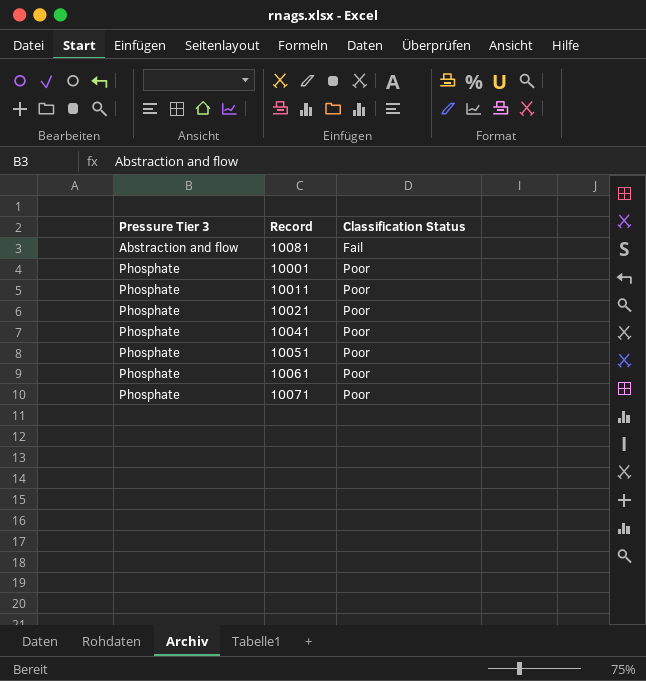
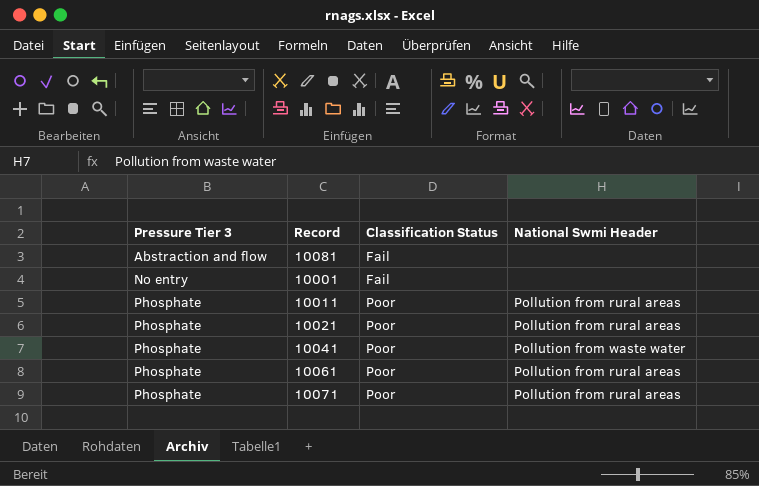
column National Swmi Header | position: none -> 4
row 10051: Phosphate | Poor -> none
10001 | Pressure Tier 3: Phosphate -> No entry
10001 | Classification Status: Poor -> Fail

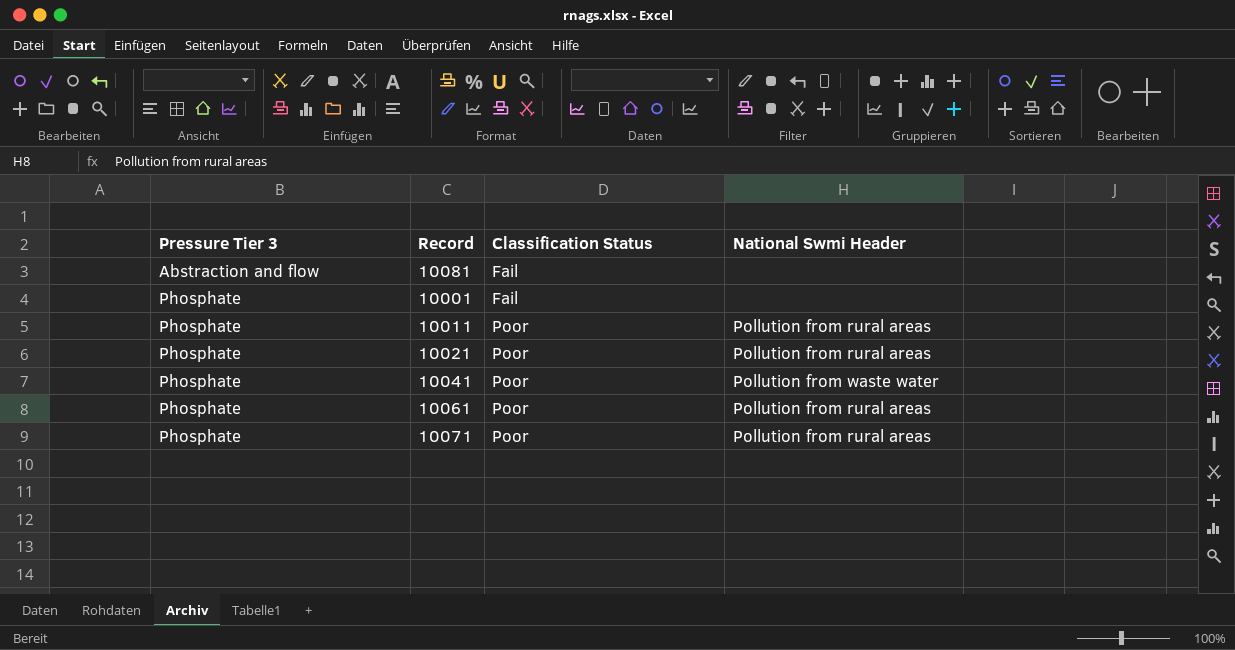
10001 | Pressure Tier 3: No entry -> Phosphate

